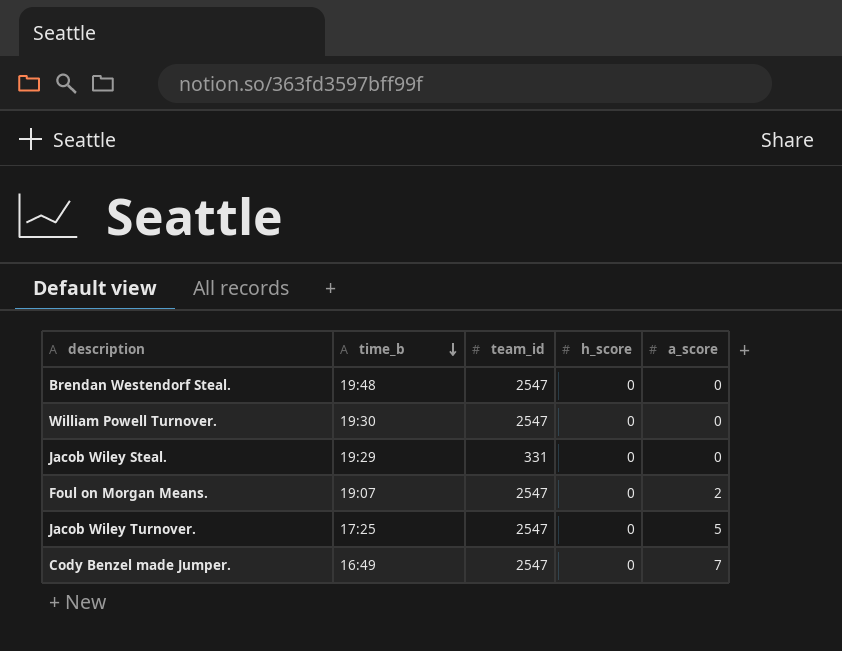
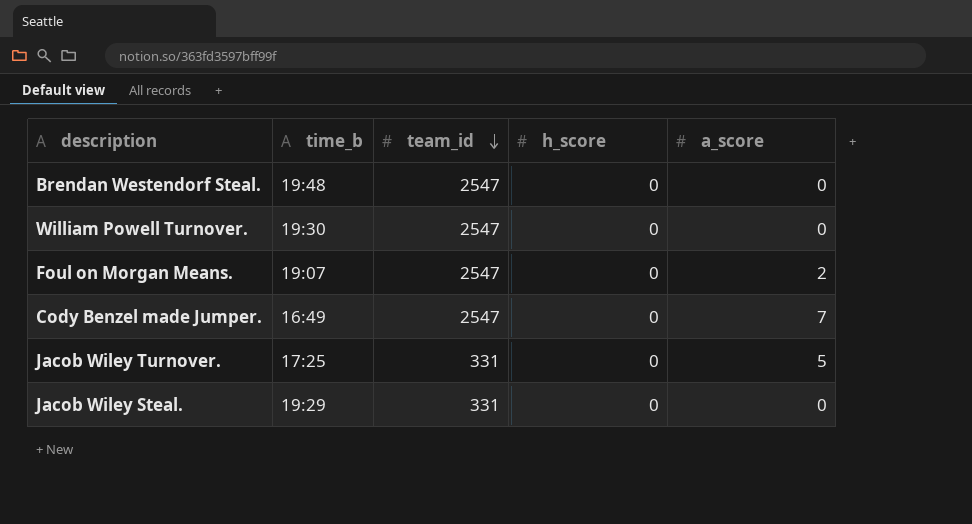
row order: time_b descending -> team_id descending
Jacob Wiley Turnover. | team_id: 2547 -> 331

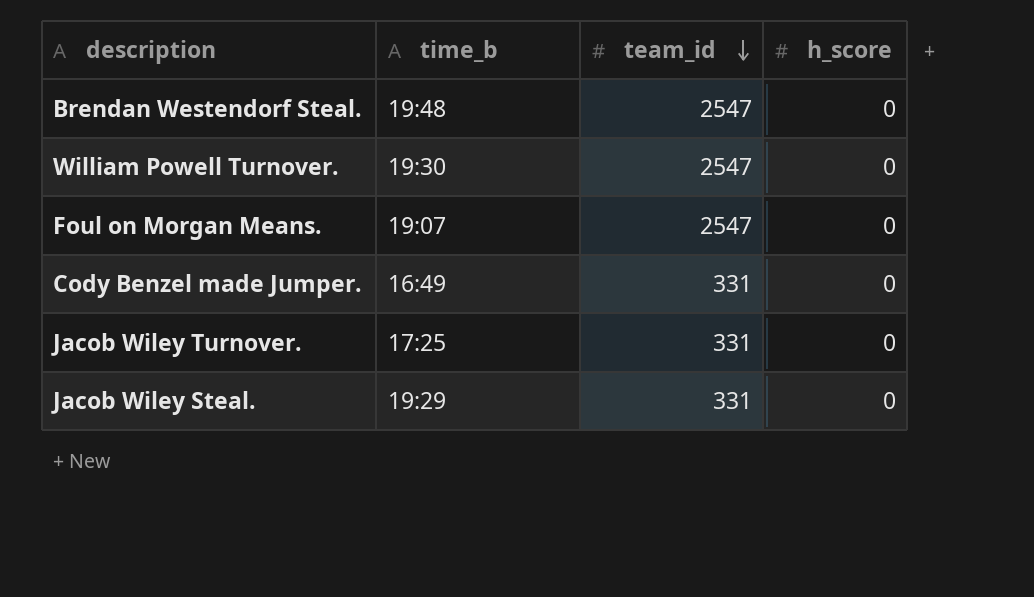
column a_score | position: 5 -> none
Cody Benzel made Jumper. | team_id: 2547 -> 331

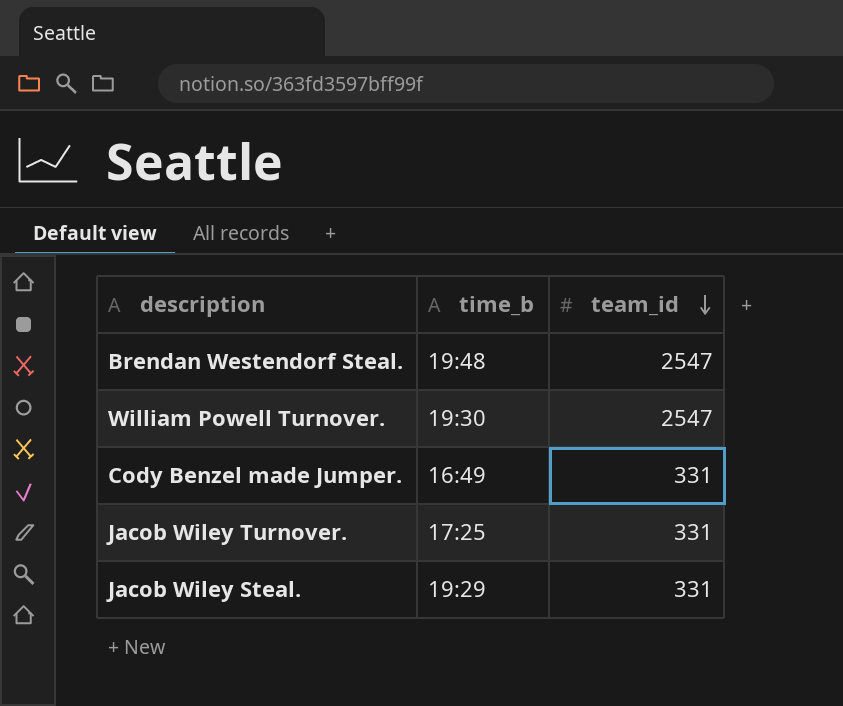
column h_score | position: 4 -> none
row Foul on Morgan Means.: 19:07 | 2547 | 0 -> none

